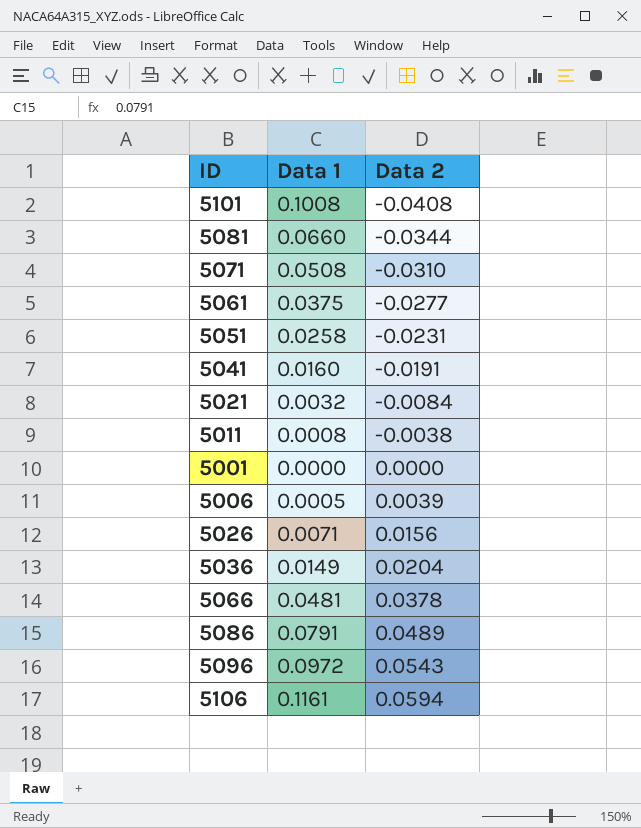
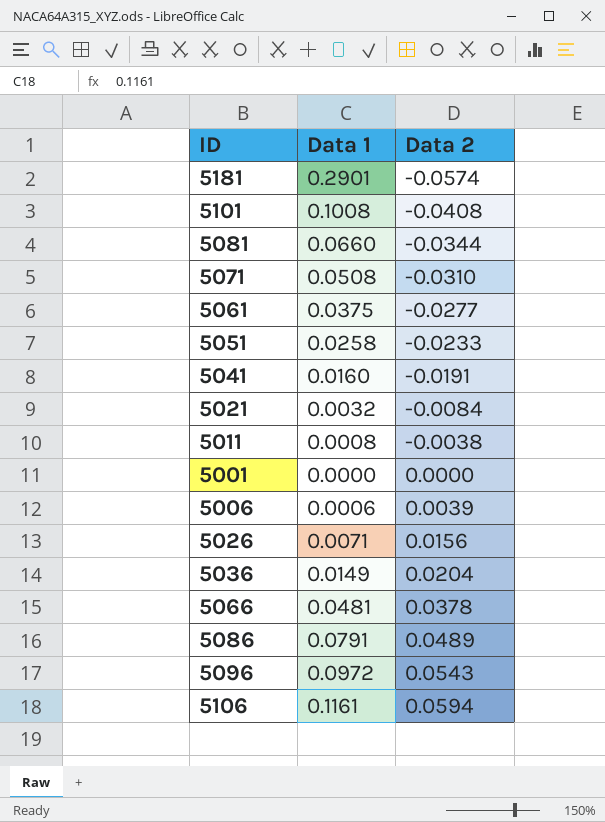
row 5181: none -> 0.2901 | -0.0574
5051 | Data 2: -0.0231 -> -0.0233
5006 | Data 1: 0.0005 -> 0.0006

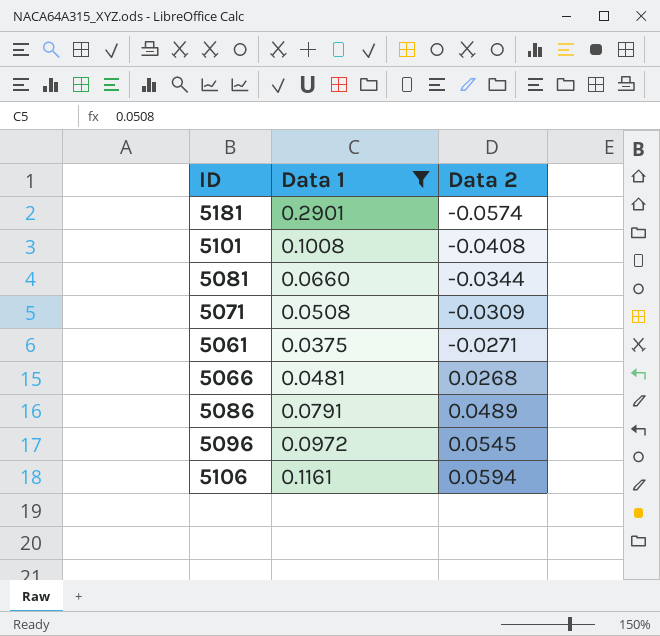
filter: none -> Data 1 >= 0.0375
5071 | Data 2: -0.0310 -> -0.0309
5061 | Data 2: -0.0277 -> -0.0271
5066 | Data 2: 0.0378 -> 0.0268
5096 | Data 2: 0.0543 -> 0.0545

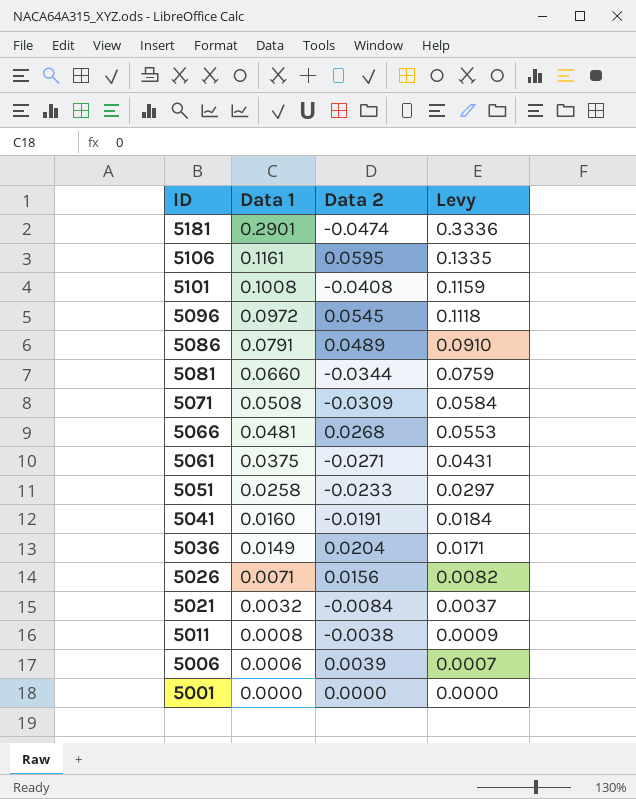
filter: Data 1 >= 0.0375 -> none
row order: Data 2 ascending -> ID descending
column Levy | formula: none -> [Data 1] * 1.15
5181 | Data 2: -0.0574 -> -0.0474
5106 | Data 2: 0.0594 -> 0.0595

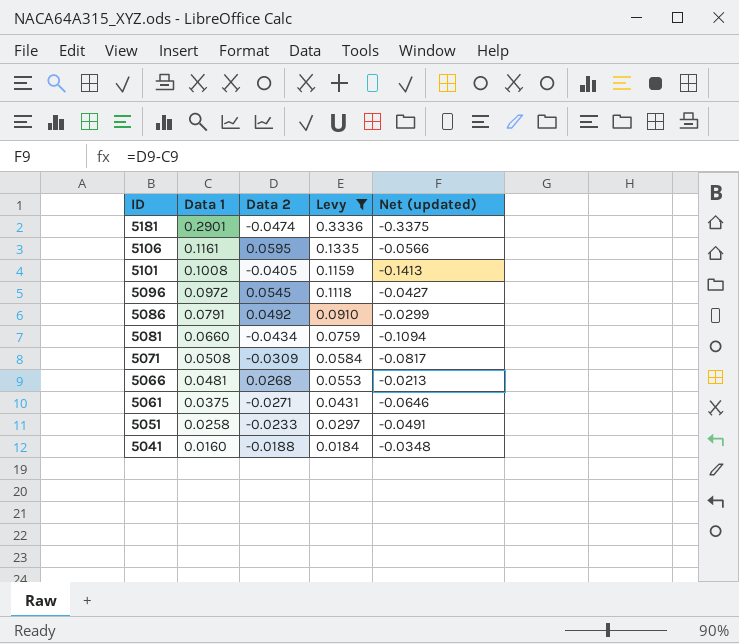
filter: none -> Levy >= 0.0184
column Net (updated) | formula: none -> [Data 2] - [Data 1]
5101 | Data 2: -0.0408 -> -0.0405
5086 | Data 2: 0.0489 -> 0.0492
5081 | Data 2: -0.0344 -> -0.0434
5041 | Data 2: -0.0191 -> -0.0188

